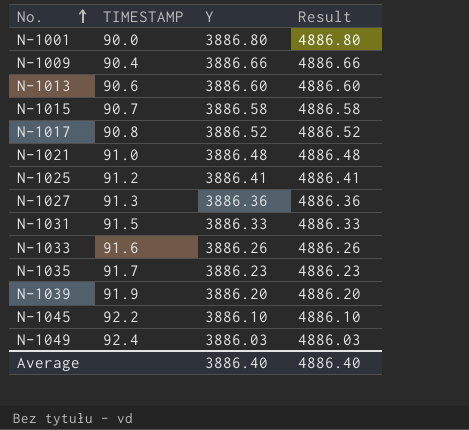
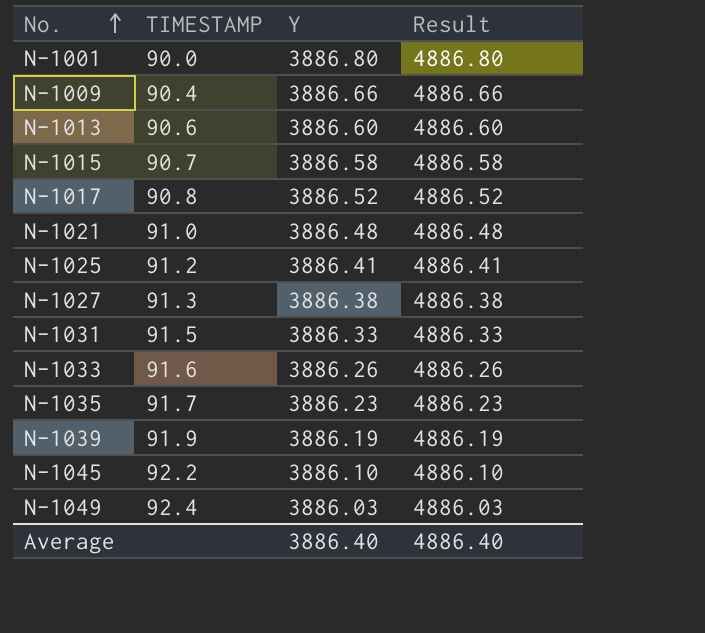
N-1027 | Y: 3886.36 -> 3886.38
N-1027 | Result: 4886.36 -> 4886.38
N-1039 | Y: 3886.20 -> 3886.19
N-1039 | Result: 4886.20 -> 4886.19

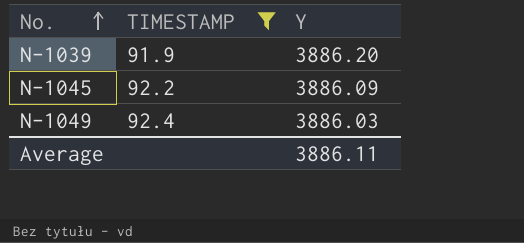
filter: none -> TIMESTAMP >= 91.9
column Result | formula: [Y] + 1000 -> none
N-1039 | Y: 3886.19 -> 3886.20
N-1045 | Y: 3886.10 -> 3886.09
Average | Y: 3886.40 -> 3886.11

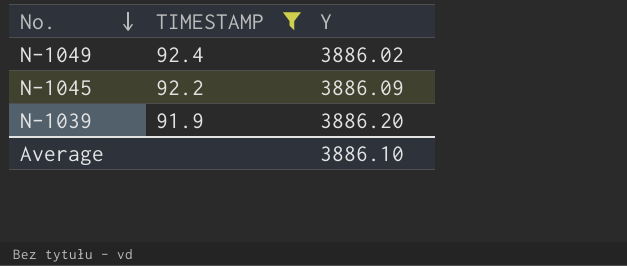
row order: No. ascending -> No. descending
N-1049 | Y: 3886.03 -> 3886.02
Average | Y: 3886.11 -> 3886.10

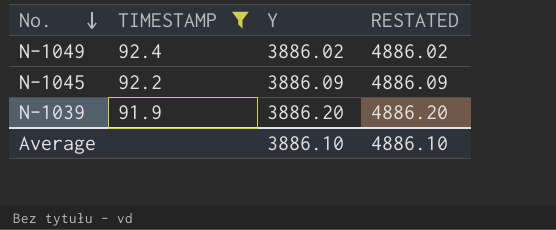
column RESTATED | formula: none -> [Y] + 1000

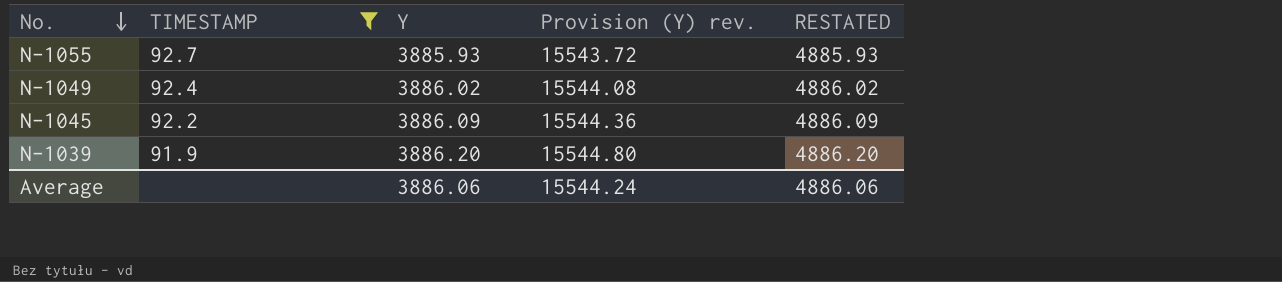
column Provision (Y) rev. | formula: none -> [Y] * 4
row N-1055: none -> 92.7 | 3885.93 | 15543.72 | 4885.93
Average | Y: 3886.10 -> 3886.06
Average | RESTATED: 4886.10 -> 4886.06

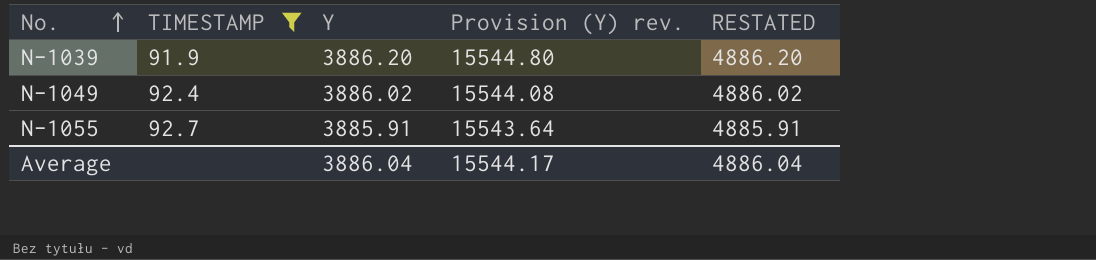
row order: No. descending -> No. ascending
row N-1045: 92.2 | 3886.09 | 15544.36 | 4886.09 -> none
N-1055 | Y: 3885.93 -> 3885.91
N-1055 | Provision (Y) rev.: 15543.72 -> 15543.64
N-1055 | RESTATED: 4885.93 -> 4885.91
Average | Y: 3886.06 -> 3886.04
Average | Provision (Y) rev.: 15544.24 -> 15544.17
Average | RESTATED: 4886.06 -> 4886.04

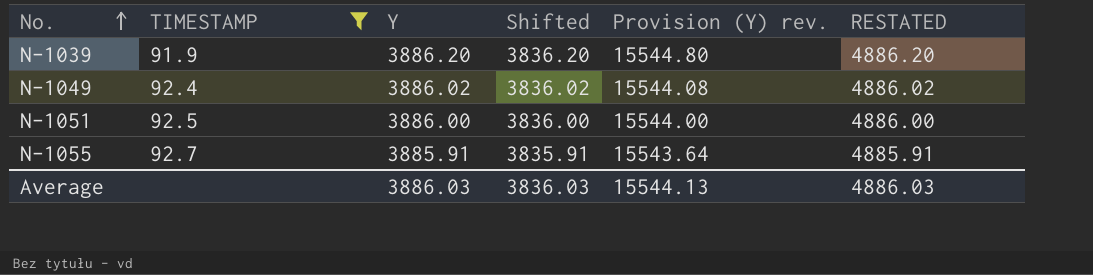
column Shifted | formula: none -> [Y] - 50
row N-1051: none -> 92.5 | 3886.00 | 3836.00 | 15544.00 | 4886.00
Average | Y: 3886.04 -> 3886.03
Average | Provision (Y) rev.: 15544.17 -> 15544.13
Average | RESTATED: 4886.04 -> 4886.03

